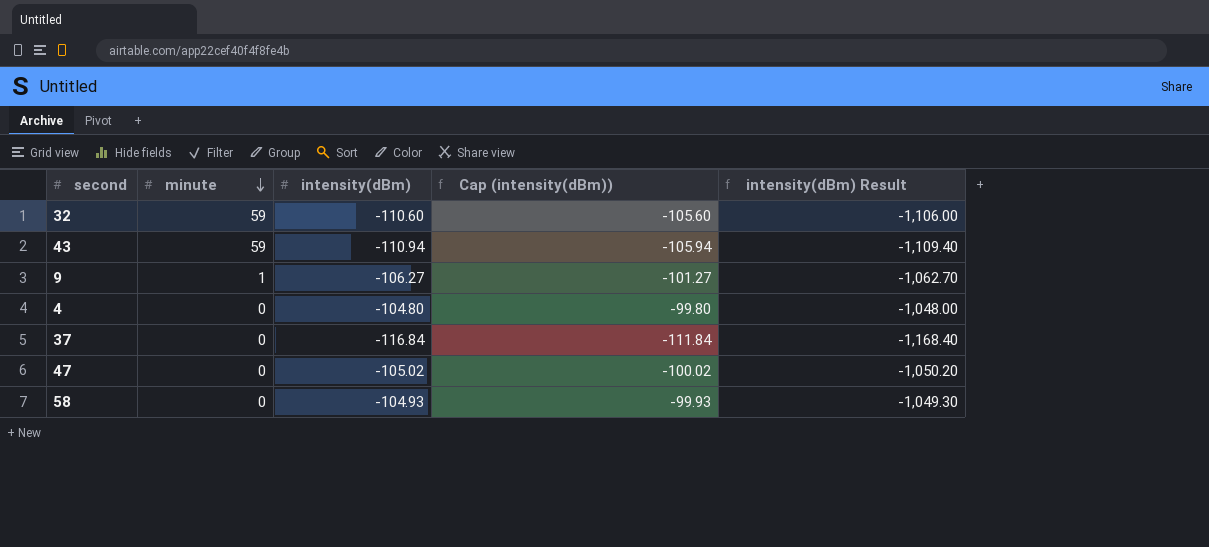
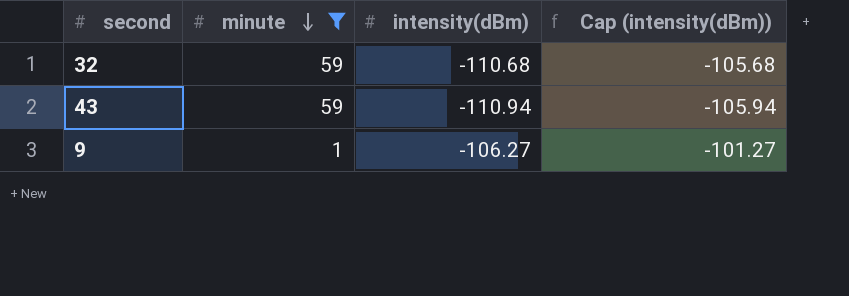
filter: none -> minute != 0
column intensity(dBm) Result | formula: [intensity(dBm)] * 10 -> none
32 | intensity(dBm): -110.60 -> -110.68
32 | Cap (intensity(dBm)): -105.60 -> -105.68

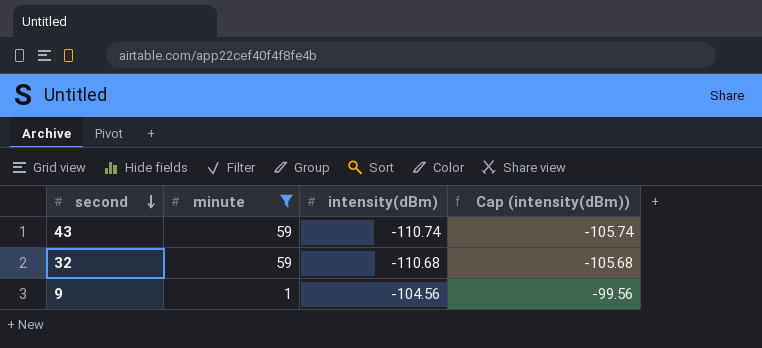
row order: minute descending -> second descending
43 | intensity(dBm): -110.94 -> -110.74
43 | Cap (intensity(dBm)): -105.94 -> -105.74
9 | intensity(dBm): -106.27 -> -104.56
9 | Cap (intensity(dBm)): -101.27 -> -99.56

